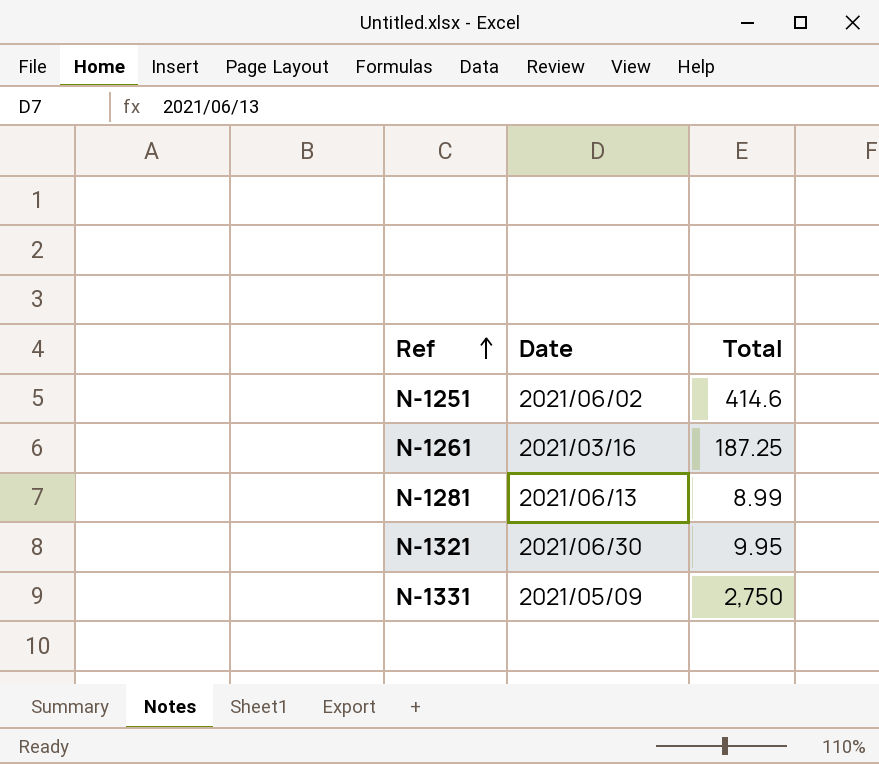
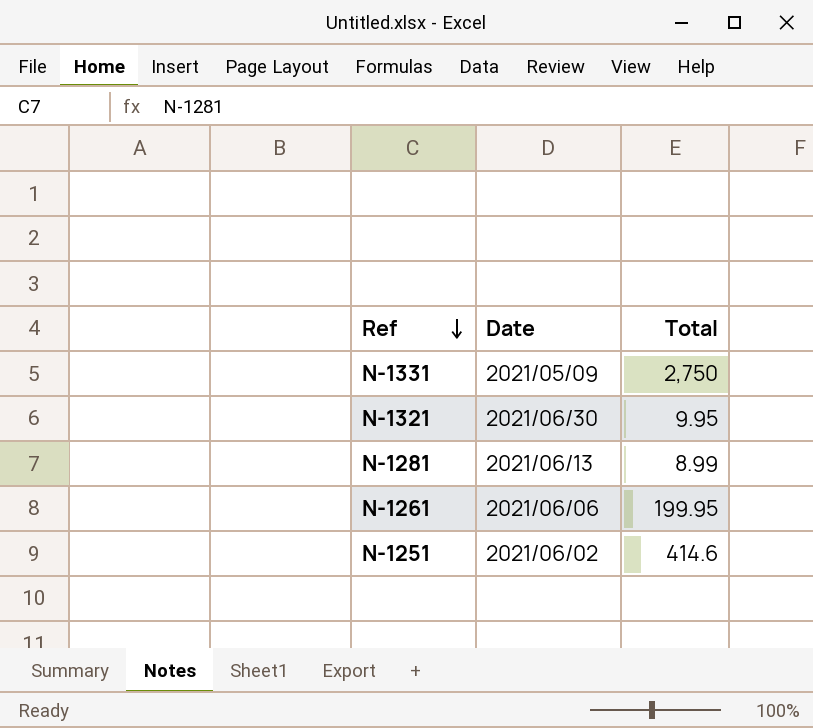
row order: Ref ascending -> Ref descending
N-1261 | Date: 2021/03/16 -> 2021/06/06
N-1261 | Total: 187.25 -> 199.95

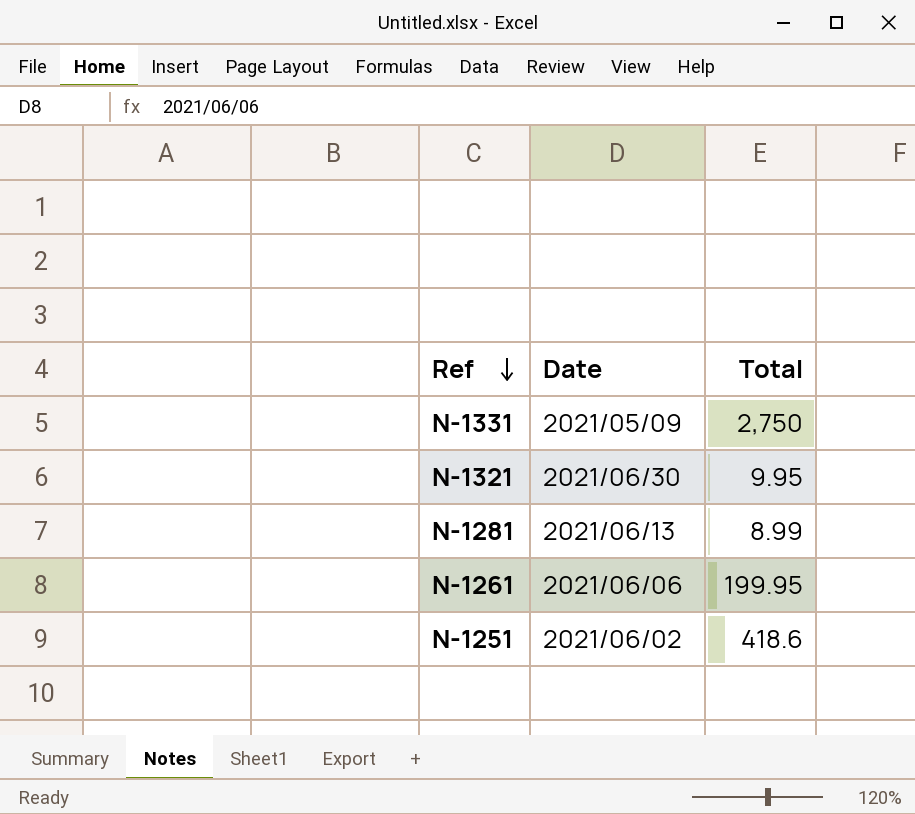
N-1251 | Total: 414.6 -> 418.6

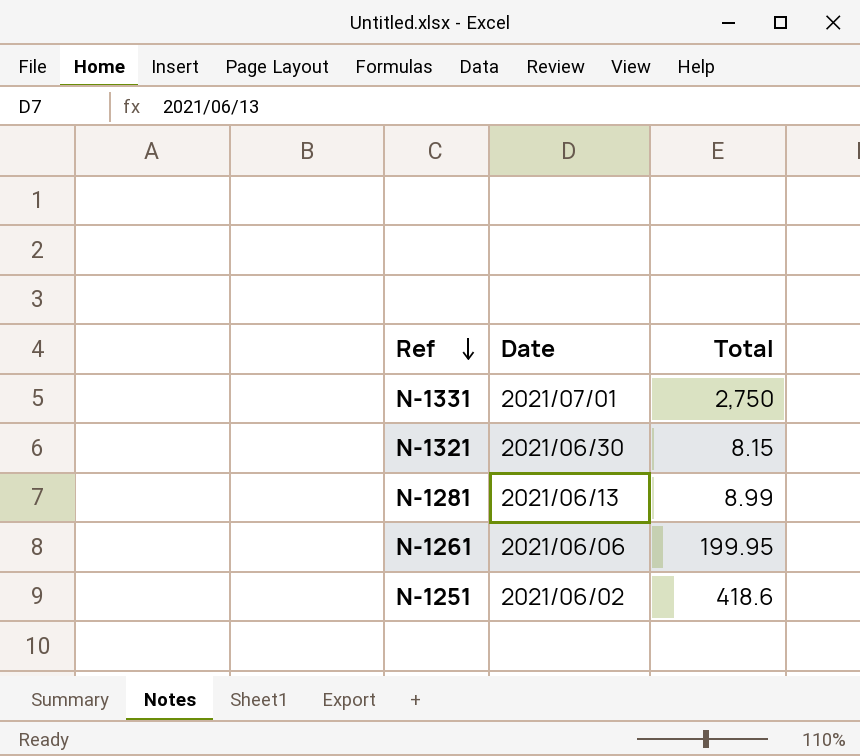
N-1331 | Date: 2021/05/09 -> 2021/07/01
N-1321 | Total: 9.95 -> 8.15

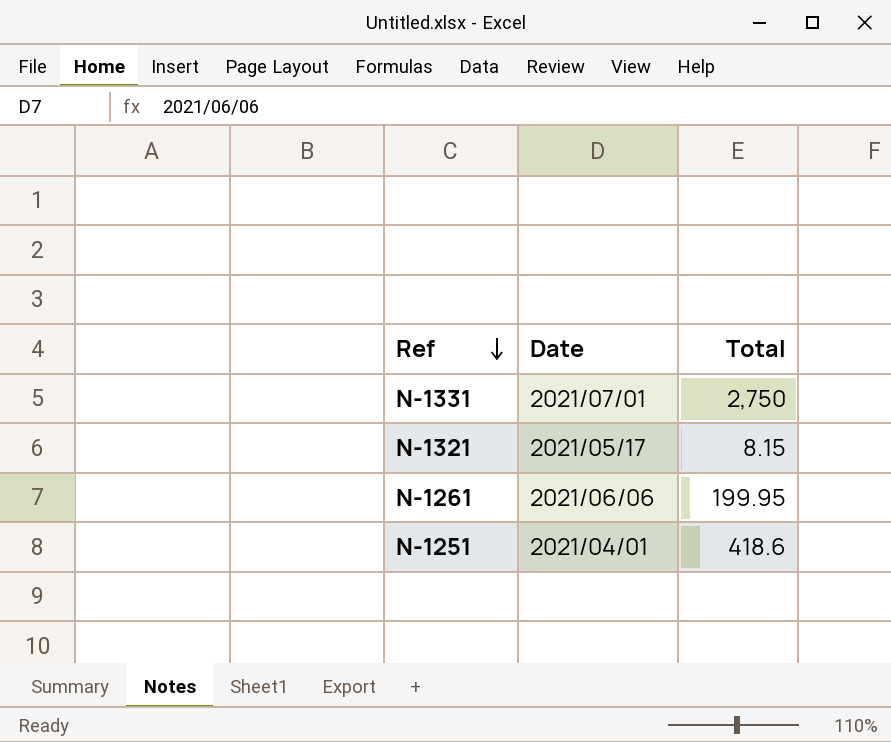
row N-1281: 2021/06/13 | 8.99 -> none
N-1321 | Date: 2021/06/30 -> 2021/05/17
N-1251 | Date: 2021/06/02 -> 2021/04/01

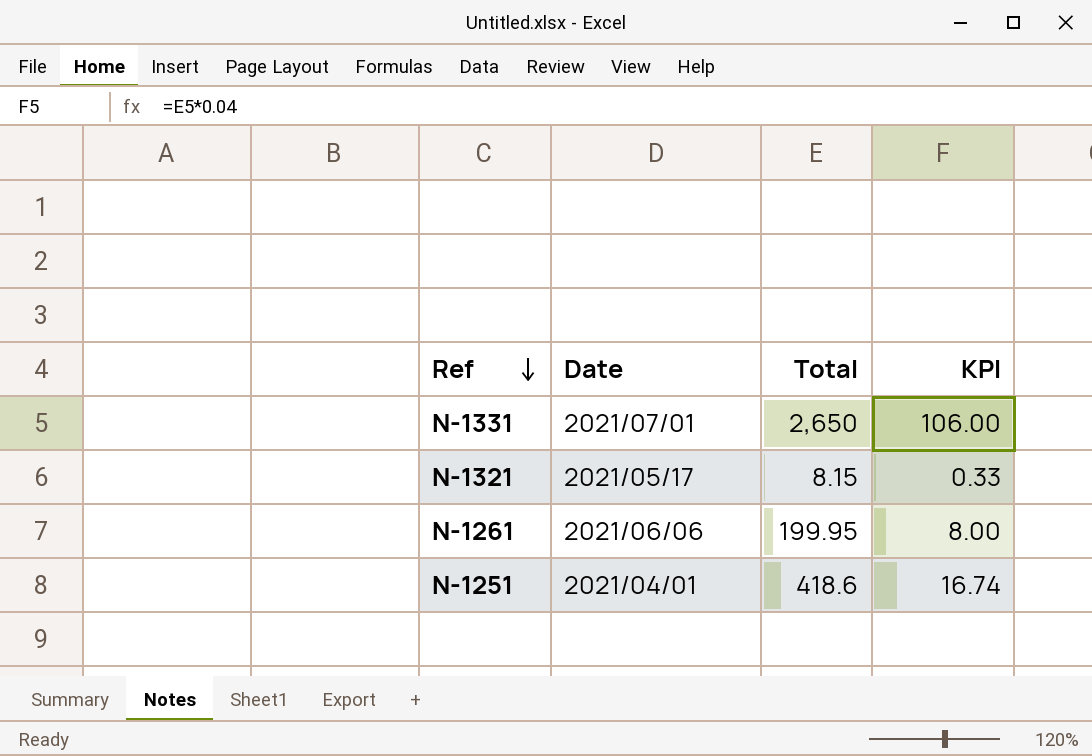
column KPI | formula: none -> [Total] * 0.04
N-1331 | Total: 2,750 -> 2,650

